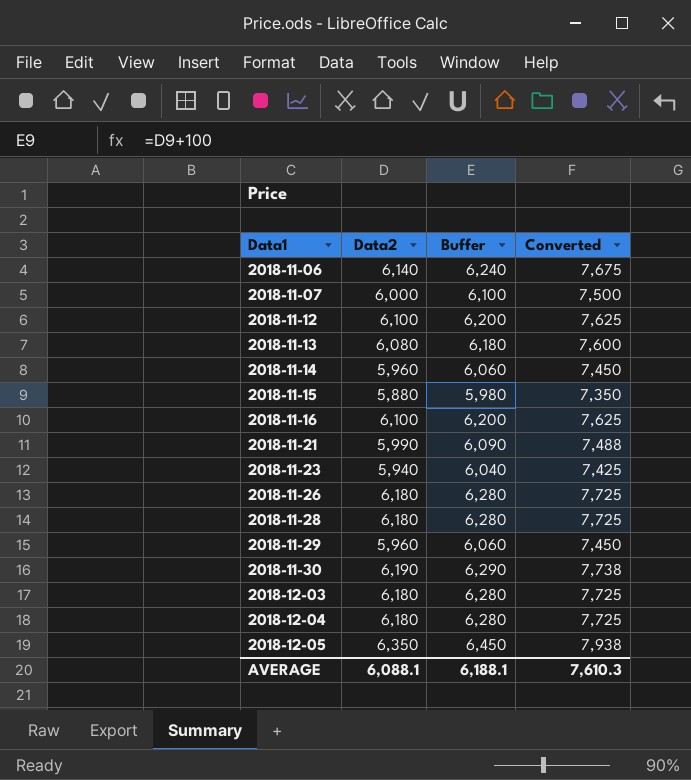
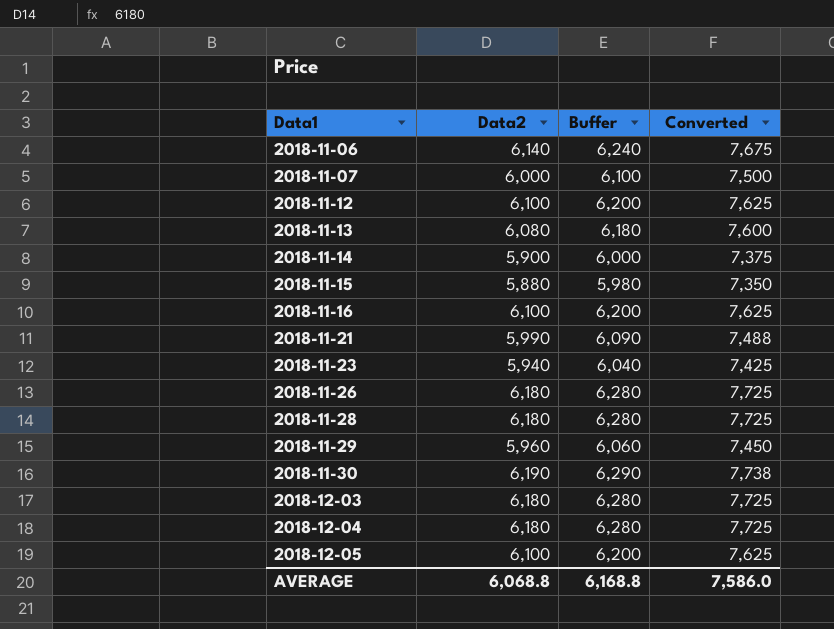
2018-11-14 | Data2: 5,960 -> 5,900
2018-11-14 | Buffer: 6,060 -> 6,000
2018-11-14 | Converted: 7,450 -> 7,375
2018-12-05 | Data2: 6,350 -> 6,100
2018-12-05 | Buffer: 6,450 -> 6,200
2018-12-05 | Converted: 7,938 -> 7,625
AVERAGE | Data2: 6,088.1 -> 6,068.8
AVERAGE | Buffer: 6,188.1 -> 6,168.8
AVERAGE | Converted: 7,610.3 -> 7,586.0

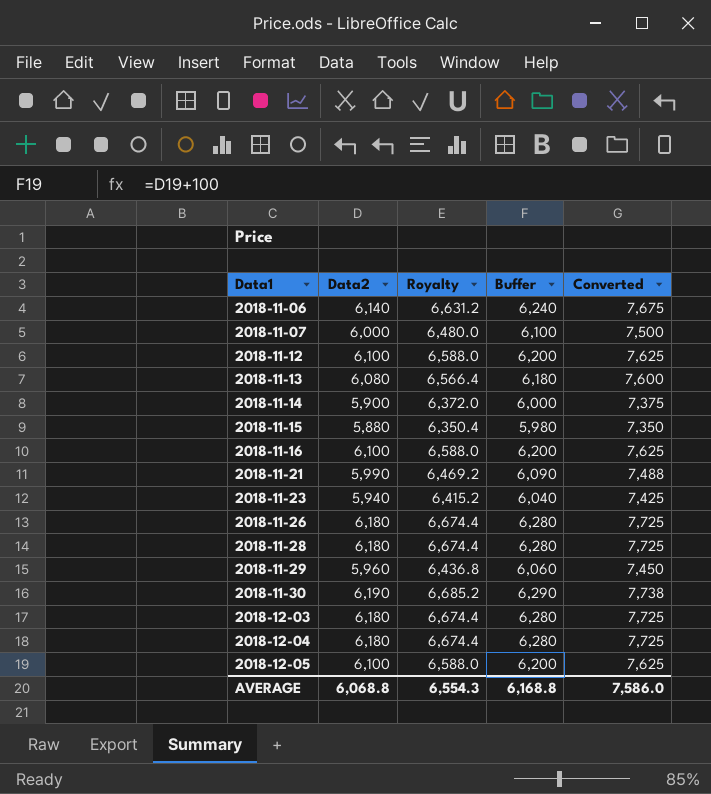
column Royalty | formula: none -> [Data2] * 1.08

